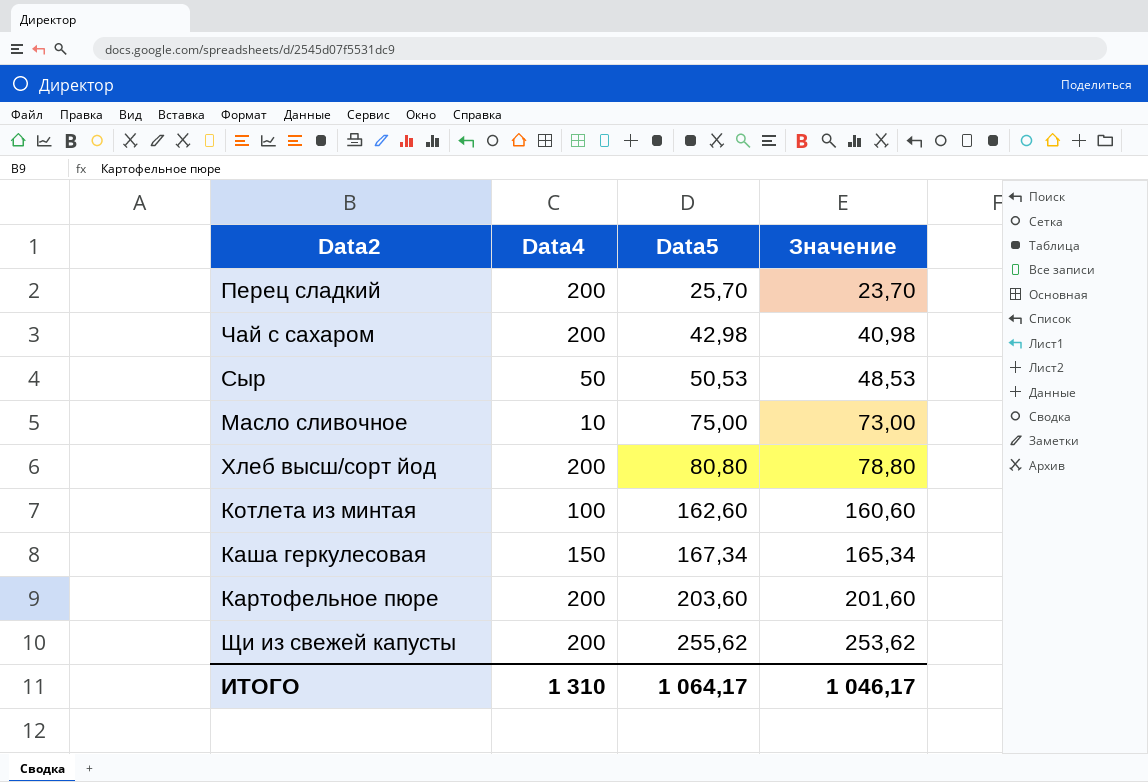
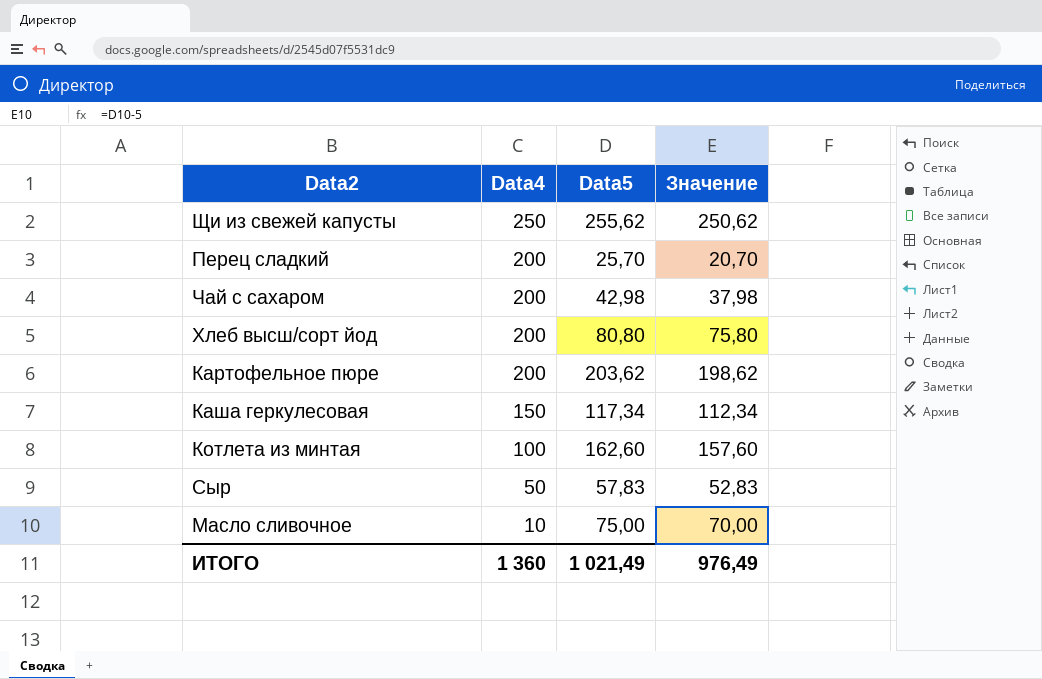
row order: Data5 ascending -> Data4 descending
column Значение | formula: [Data5] - 2 -> [Data5] - 5
Щи из свежей капусты | Data4: 200 -> 250
Картофельное пюре | Data5: 203,60 -> 203,62
Каша геркулесовая | Data5: 167,34 -> 117,34
Сыр | Data5: 50,53 -> 57,83
ИТОГО | Data4: 1 310 -> 1 360
ИТОГО | Data5: 1 064,17 -> 1 021,49
ИТОГО | Значение: 1 046,17 -> 976,49

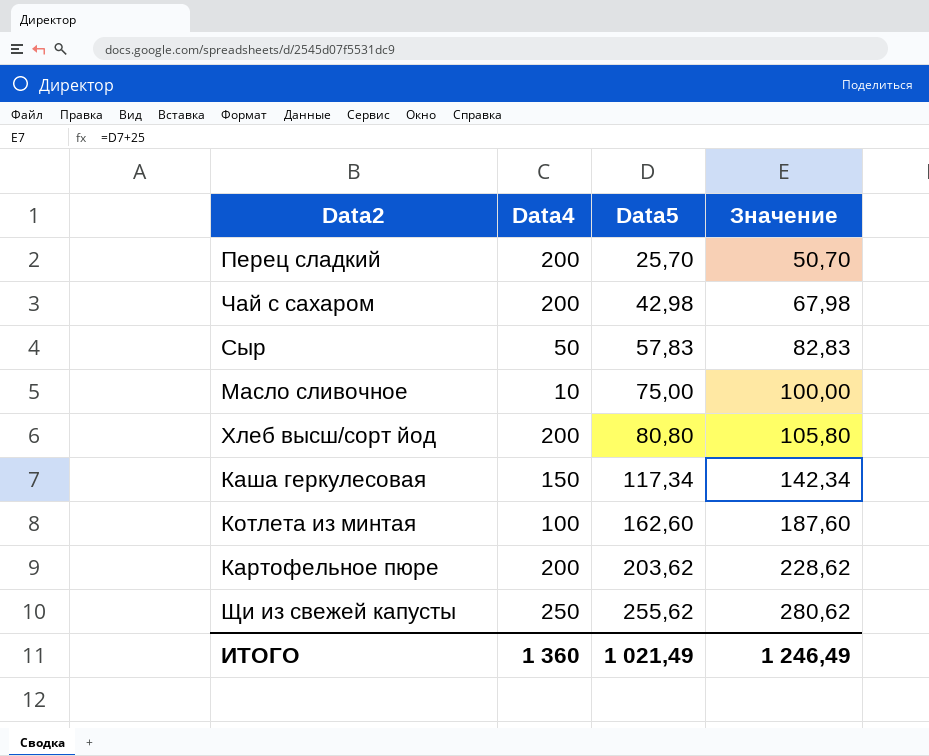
row order: Data4 descending -> Data5 ascending
column Значение | formula: [Data5] - 5 -> [Data5] + 25
ИТОГО | Значение: 976,49 -> 1 246,49

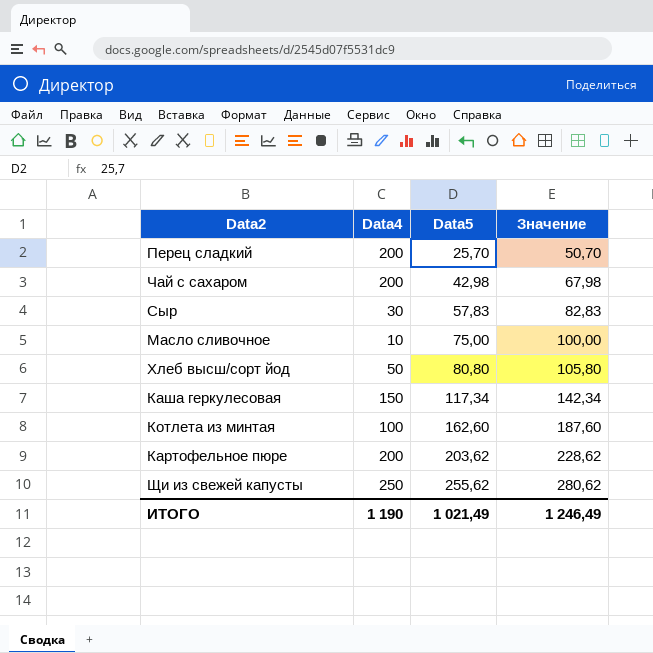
Сыр | Data4: 50 -> 30
Хлеб высш/сорт йод | Data4: 200 -> 50
ИТОГО | Data4: 1 360 -> 1 190

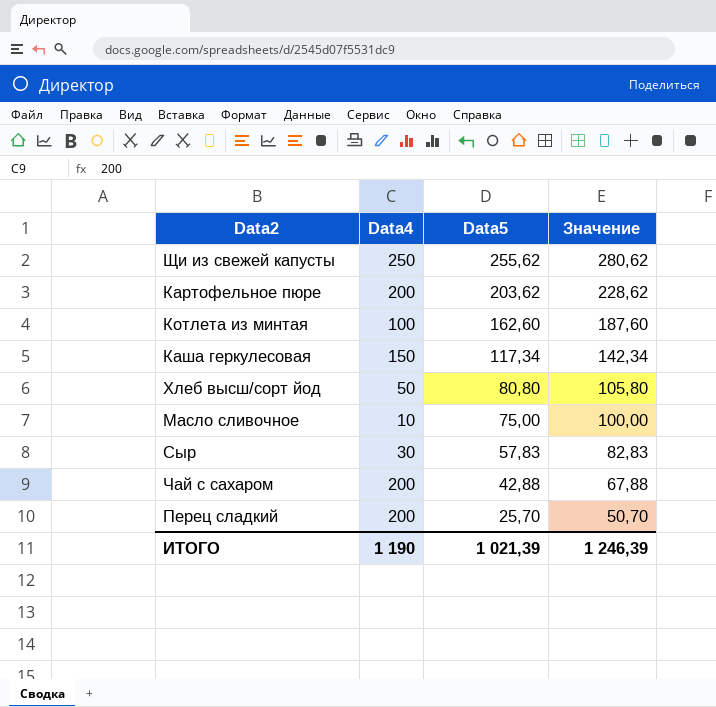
row order: Data5 ascending -> Data5 descending
Чай с сахаром | Data5: 42,98 -> 42,88
Чай с сахаром | Значение: 67,98 -> 67,88
ИТОГО | Data5: 1 021,49 -> 1 021,39
ИТОГО | Значение: 1 246,49 -> 1 246,39

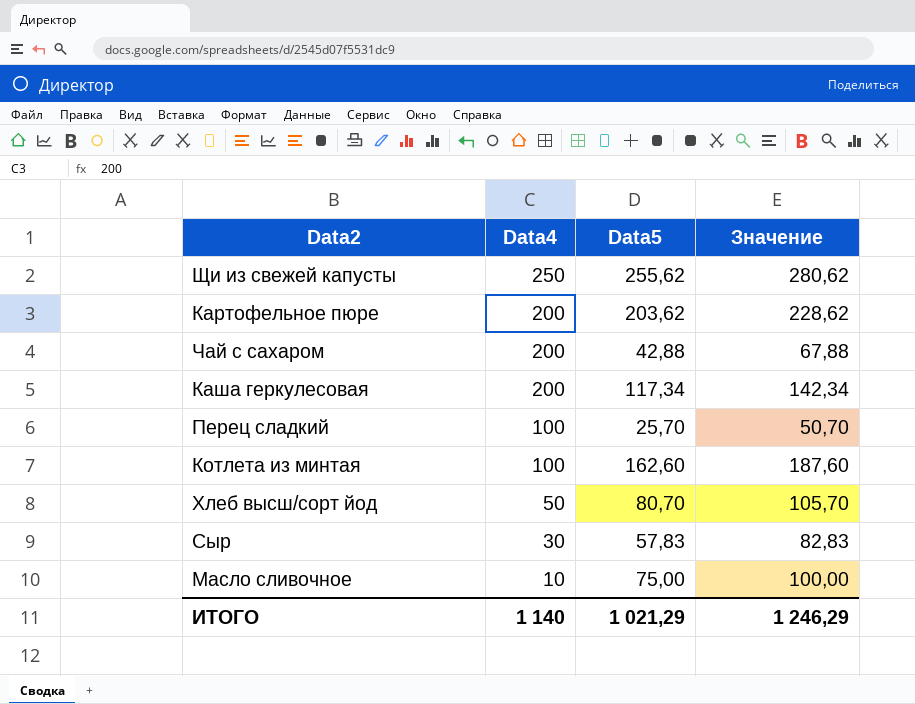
row order: Data5 descending -> Data4 descending
Каша геркулесовая | Data4: 150 -> 200
Перец сладкий | Data4: 200 -> 100
Хлеб высш/сорт йод | Data5: 80,80 -> 80,70
Хлеб высш/сорт йод | Значение: 105,80 -> 105,70
ИТОГО | Data4: 1 190 -> 1 140
ИТОГО | Data5: 1 021,39 -> 1 021,29
ИТОГО | Значение: 1 246,39 -> 1 246,29

